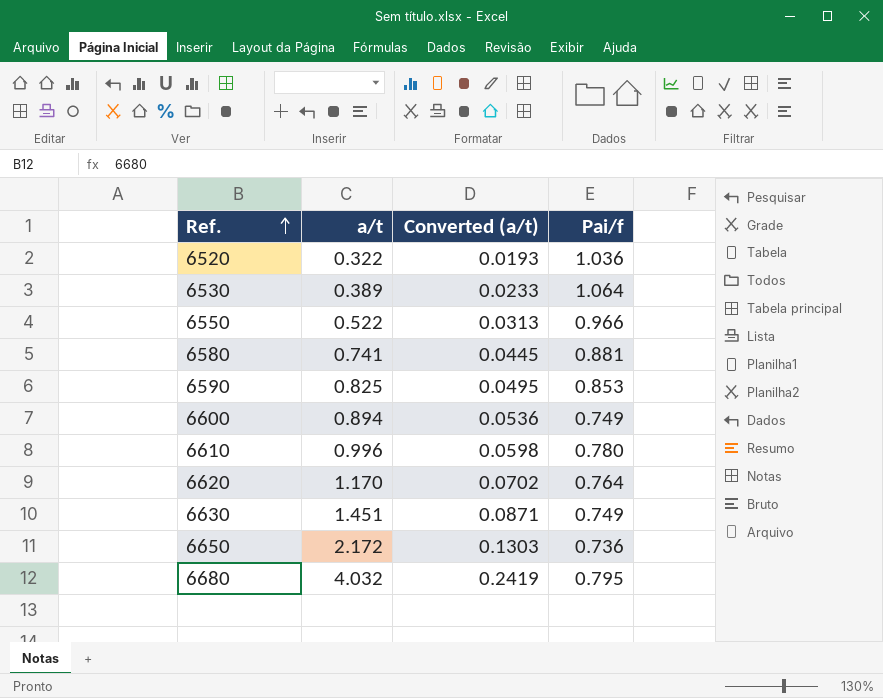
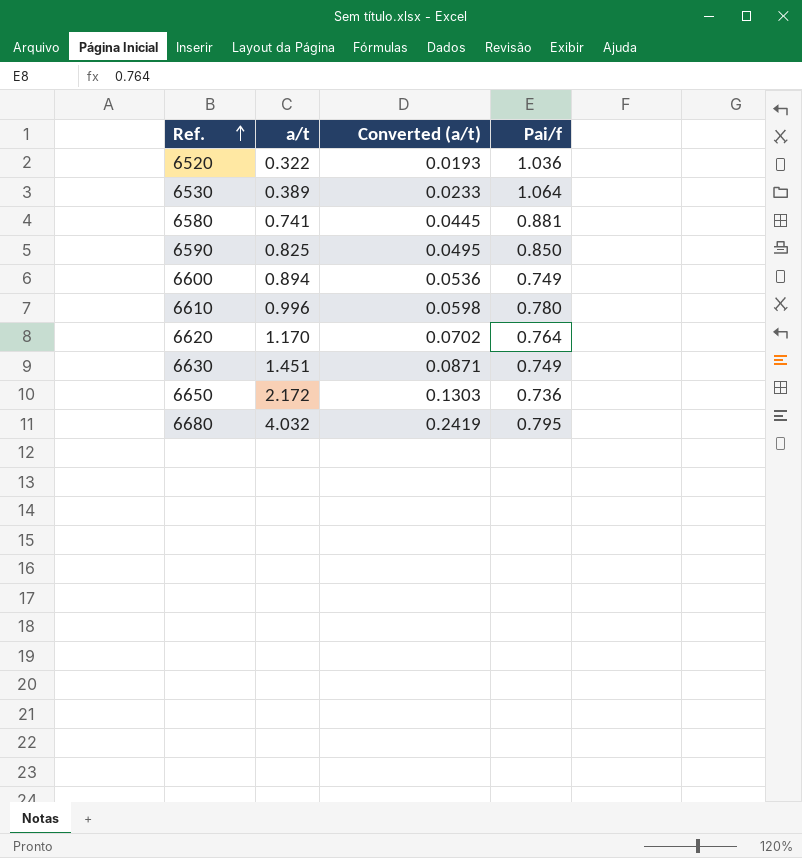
row 6550: 0.522 | 0.0313 | 0.966 -> none
6590 | Pai/f: 0.853 -> 0.850

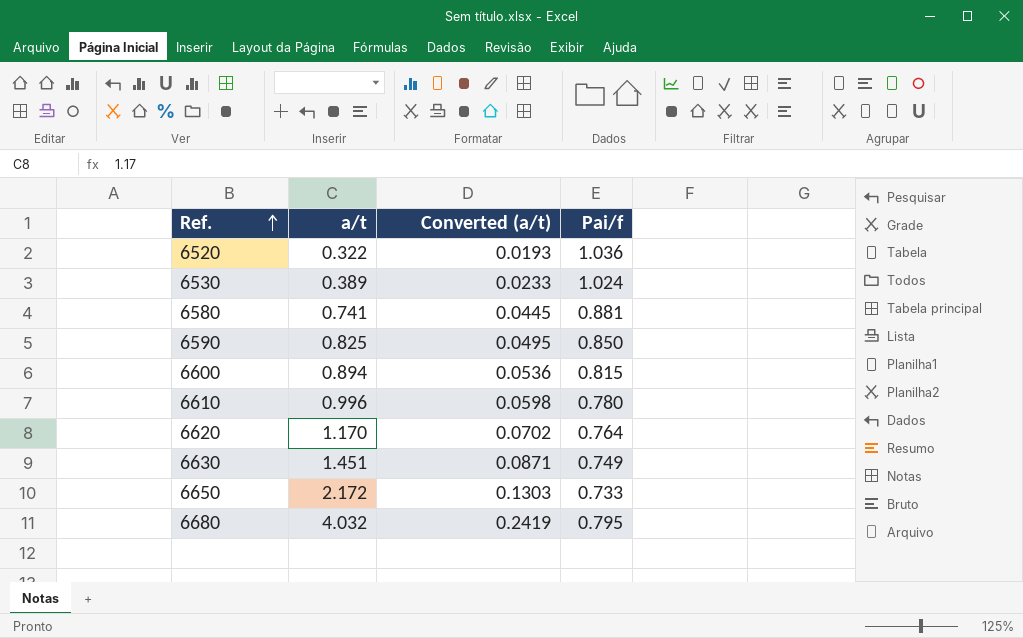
6530 | Pai/f: 1.064 -> 1.024
6600 | Pai/f: 0.749 -> 0.815
6650 | Pai/f: 0.736 -> 0.733

